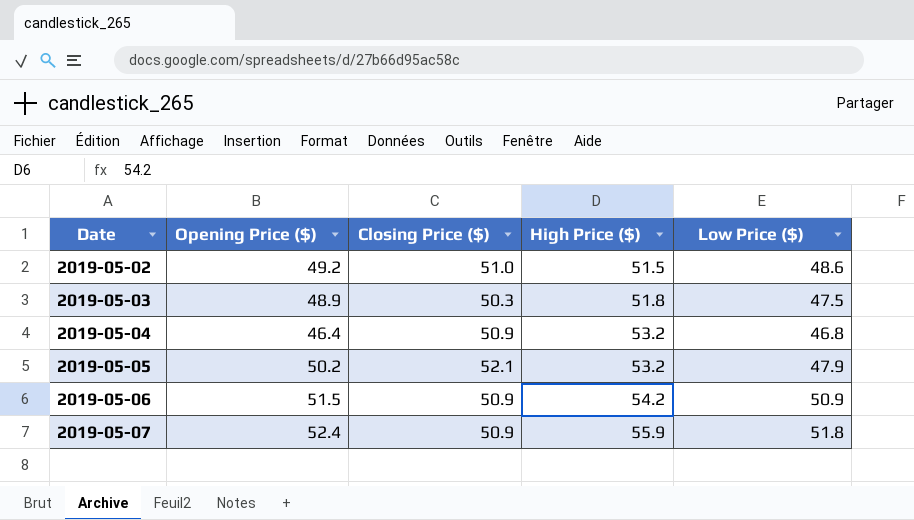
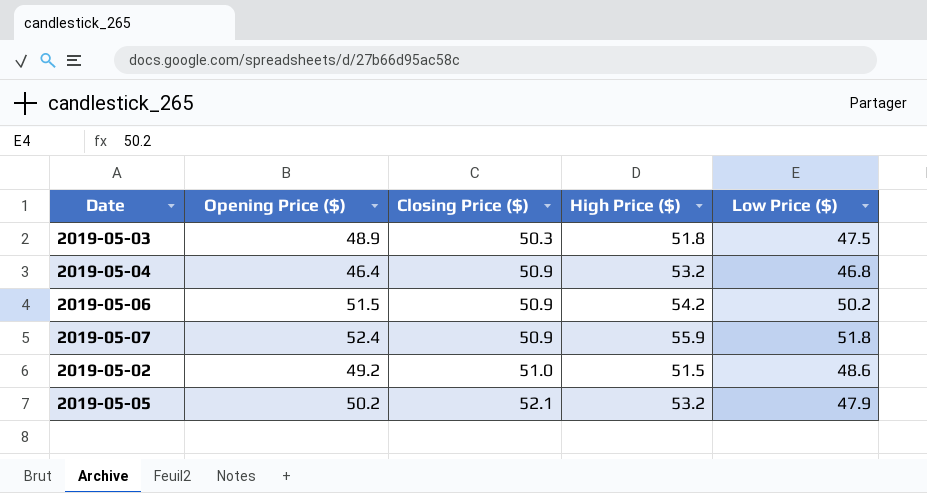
row order: Date ascending -> Closing Price ($) ascending
2019-05-06 | Low Price ($): 50.9 -> 50.2

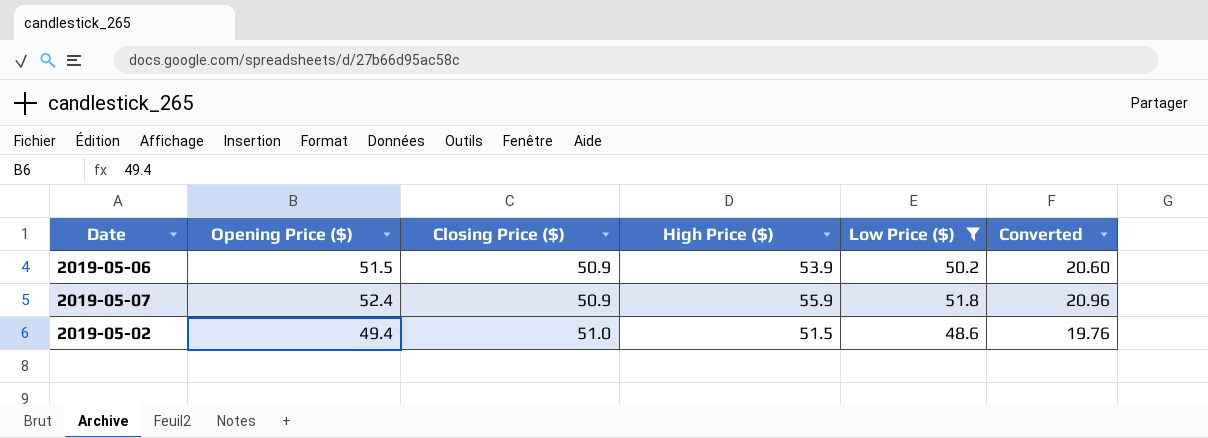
filter: none -> Low Price ($) >= 48.6
column Converted | formula: none -> [Opening Price ($)] * 0.4
2019-05-06 | High Price ($): 54.2 -> 53.9
2019-05-02 | Opening Price ($): 49.2 -> 49.4

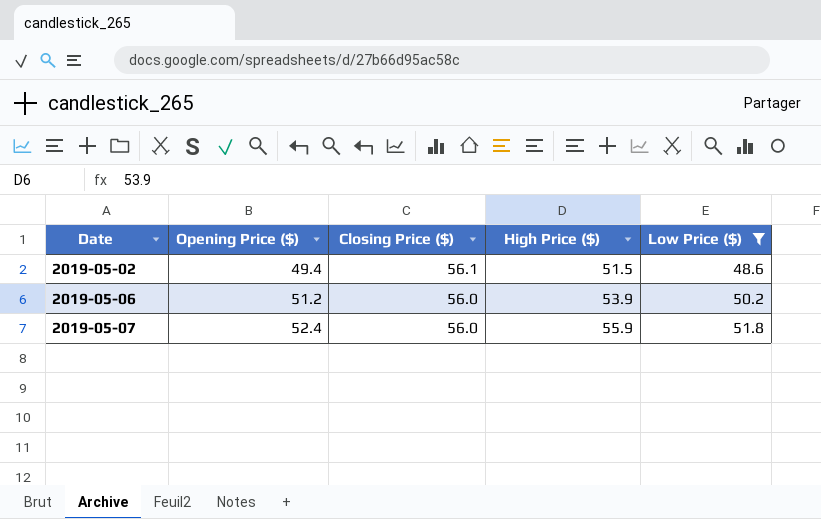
row order: Closing Price ($) ascending -> Date ascending
column Converted | formula: [Opening Price ($)] * 0.4 -> none
2019-05-02 | Closing Price ($): 51.0 -> 56.1
2019-05-06 | Opening Price ($): 51.5 -> 51.2
2019-05-06 | Closing Price ($): 50.9 -> 56.0
2019-05-07 | Closing Price ($): 50.9 -> 56.0

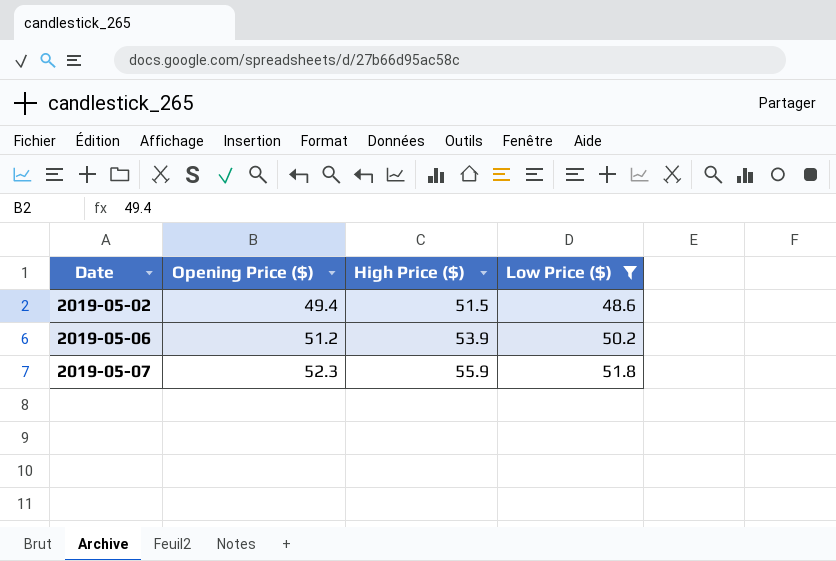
column Closing Price ($) | position: 3 -> none
2019-05-07 | Opening Price ($): 52.4 -> 52.3

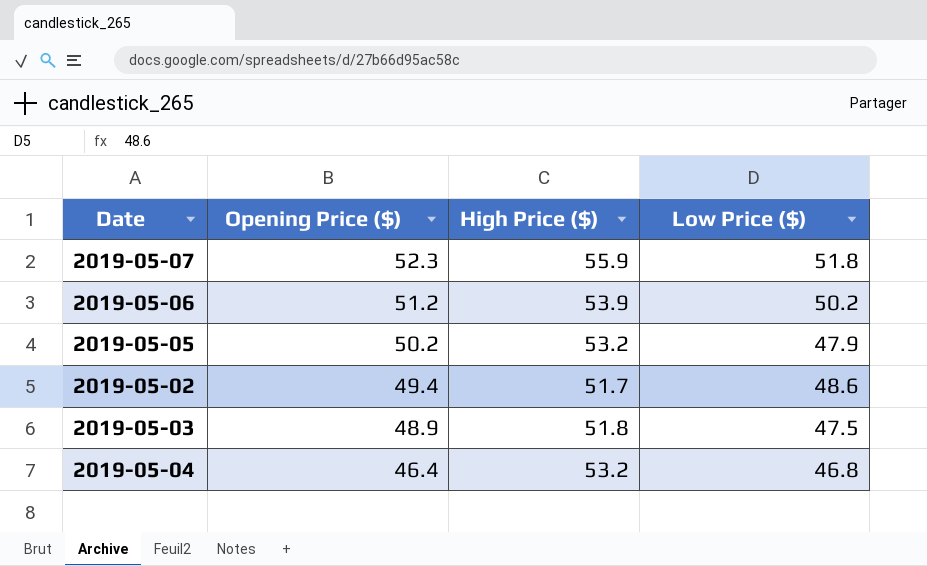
filter: Low Price ($) >= 48.6 -> none
row order: Date ascending -> Opening Price ($) descending
2019-05-02 | High Price ($): 51.5 -> 51.7

